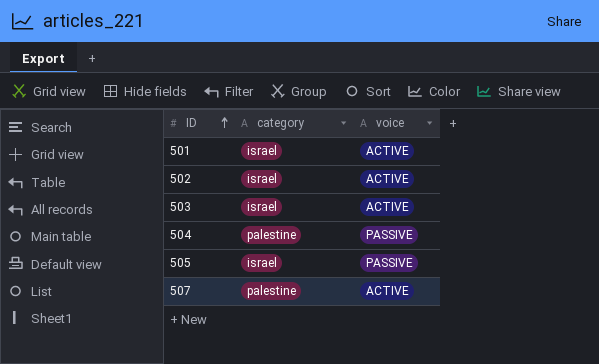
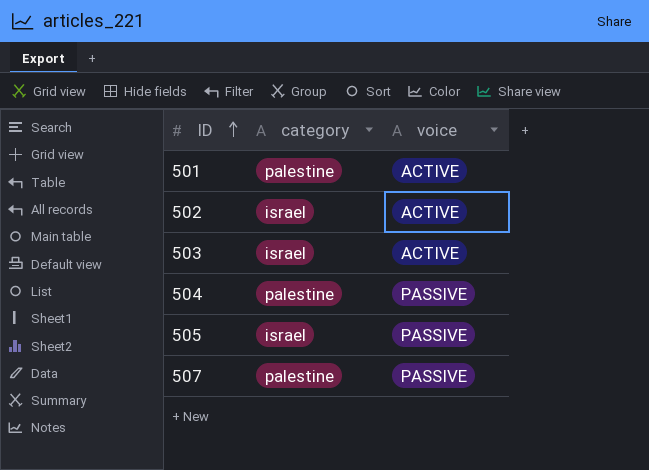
501 | category: israel -> palestine
507 | voice: ACTIVE -> PASSIVE

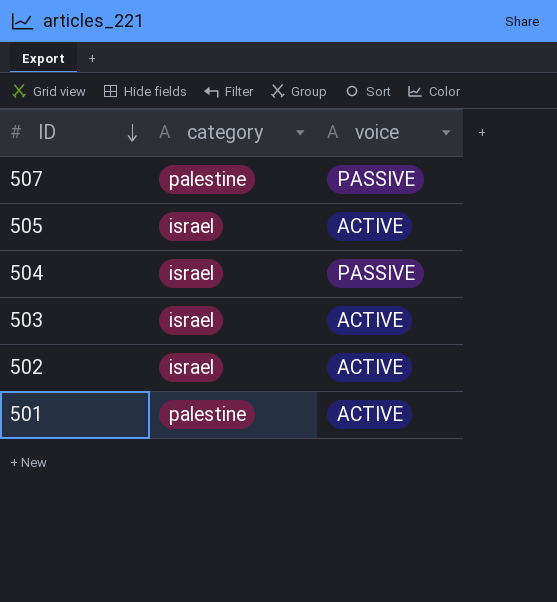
row order: ID ascending -> ID descending
505 | voice: PASSIVE -> ACTIVE
504 | category: palestine -> israel

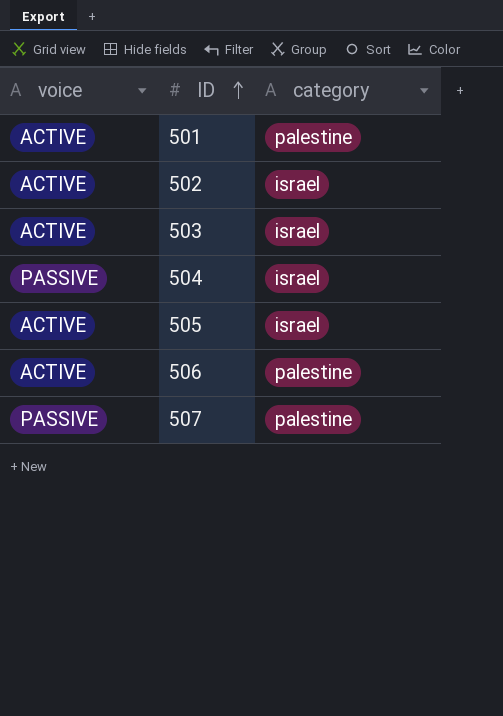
row order: ID descending -> ID ascending
column voice | position: 3 -> 1
row 506: none -> ACTIVE | palestine

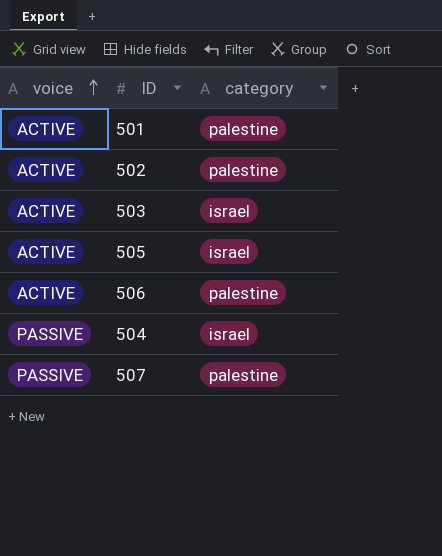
row order: ID ascending -> voice ascending
502 | category: israel -> palestine

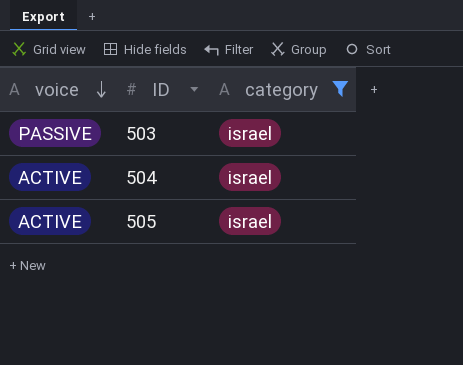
filter: none -> category = israel
row order: voice ascending -> voice descending
503 | voice: ACTIVE -> PASSIVE
504 | voice: PASSIVE -> ACTIVE

